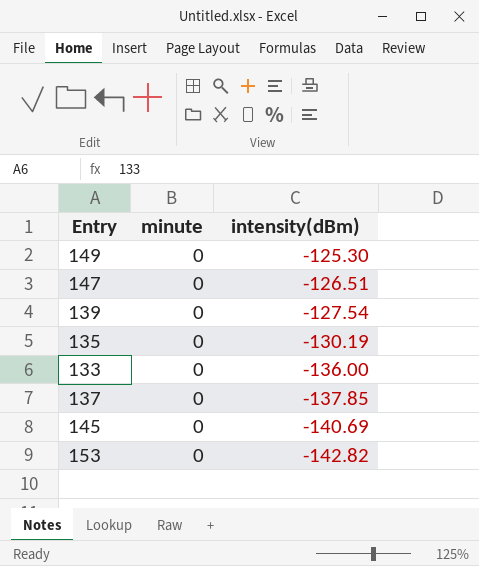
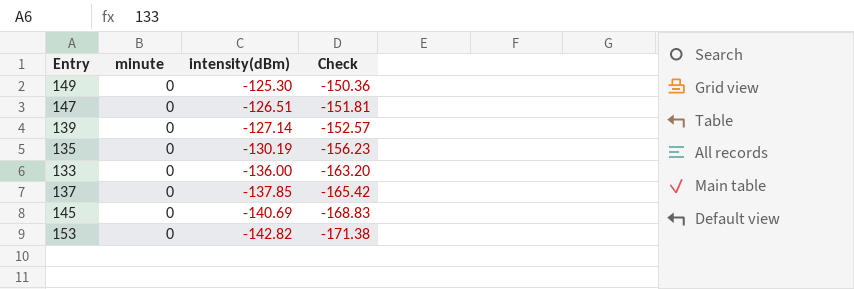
column Check | formula: none -> [intensity(dBm)] * 1.2
139 | intensity(dBm): -127.54 -> -127.14

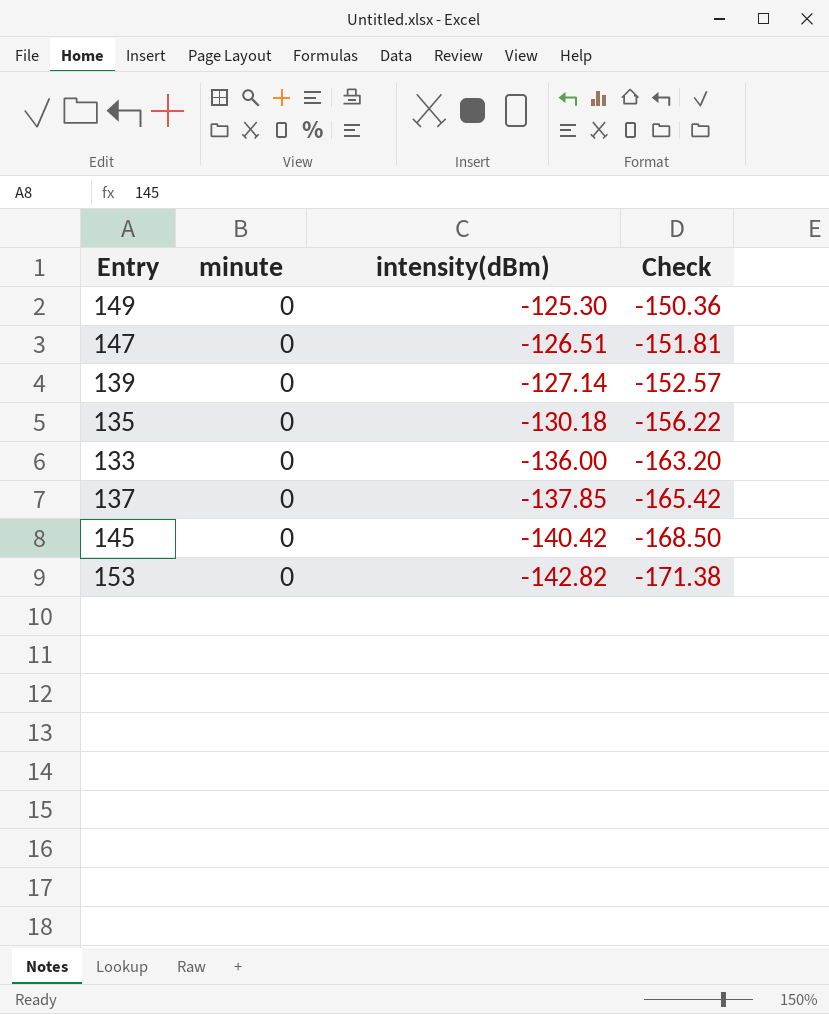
135 | intensity(dBm): -130.19 -> -130.18
135 | Check: -156.23 -> -156.22
145 | intensity(dBm): -140.69 -> -140.42
145 | Check: -168.83 -> -168.50

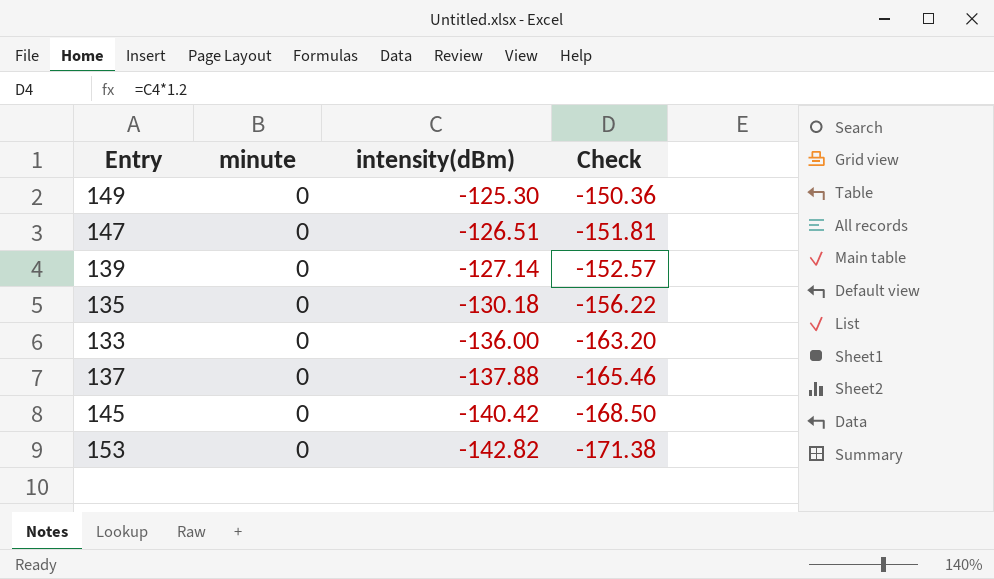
137 | intensity(dBm): -137.85 -> -137.88
137 | Check: -165.42 -> -165.46

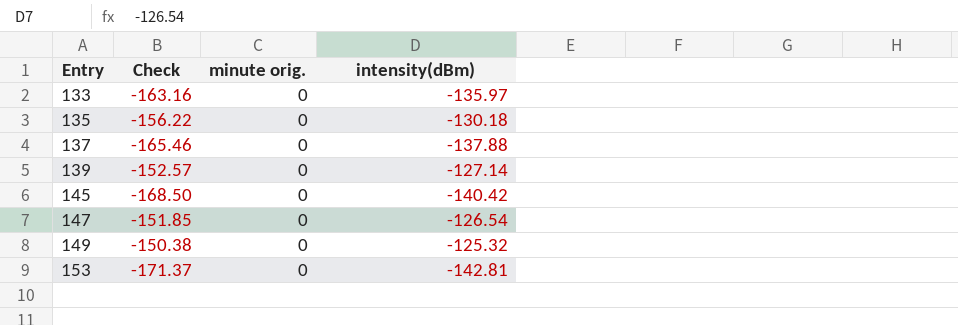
row order: intensity(dBm) descending -> Entry ascending
column Check | position: 4 -> 2
column name: minute -> minute orig.
133 | Check: -163.20 -> -163.16
133 | intensity(dBm): -136.00 -> -135.97
147 | Check: -151.81 -> -151.85
147 | intensity(dBm): -126.51 -> -126.54
149 | Check: -150.36 -> -150.38
149 | intensity(dBm): -125.30 -> -125.32
153 | Check: -171.38 -> -171.37
153 | intensity(dBm): -142.82 -> -142.81

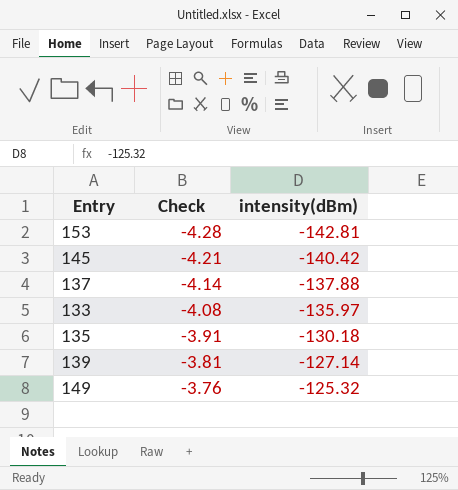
row order: Entry ascending -> Check ascending
column minute orig. | position: 3 -> none
column Check | formula: [intensity(dBm)] * 1.2 -> [intensity(dBm)] * 0.03
row 147: -151.85 | 0 | -126.54 -> none

